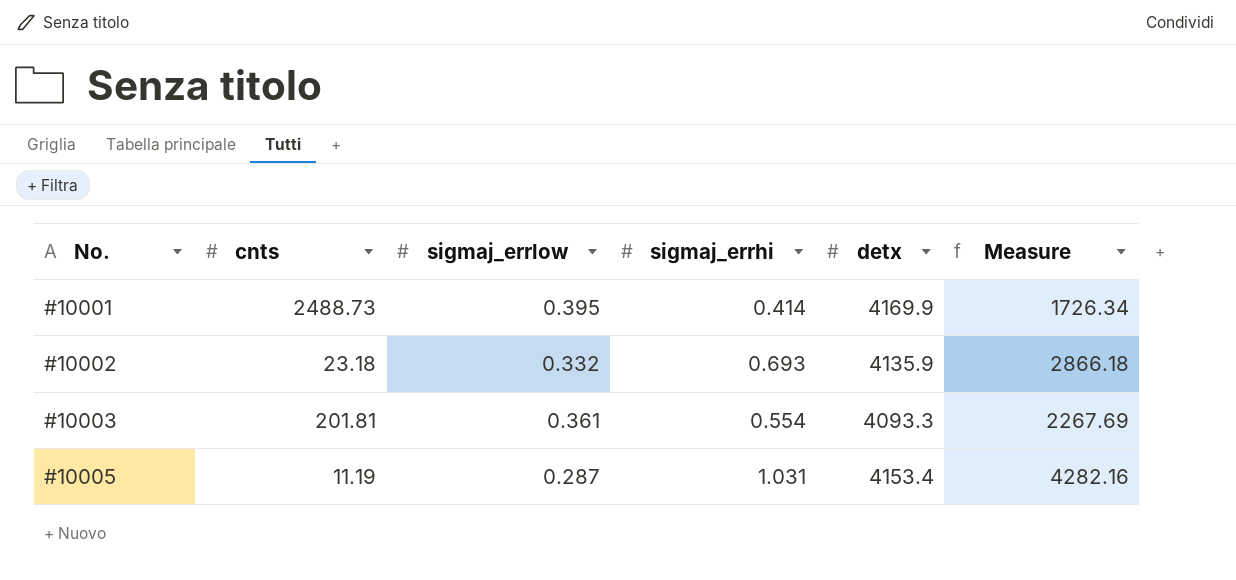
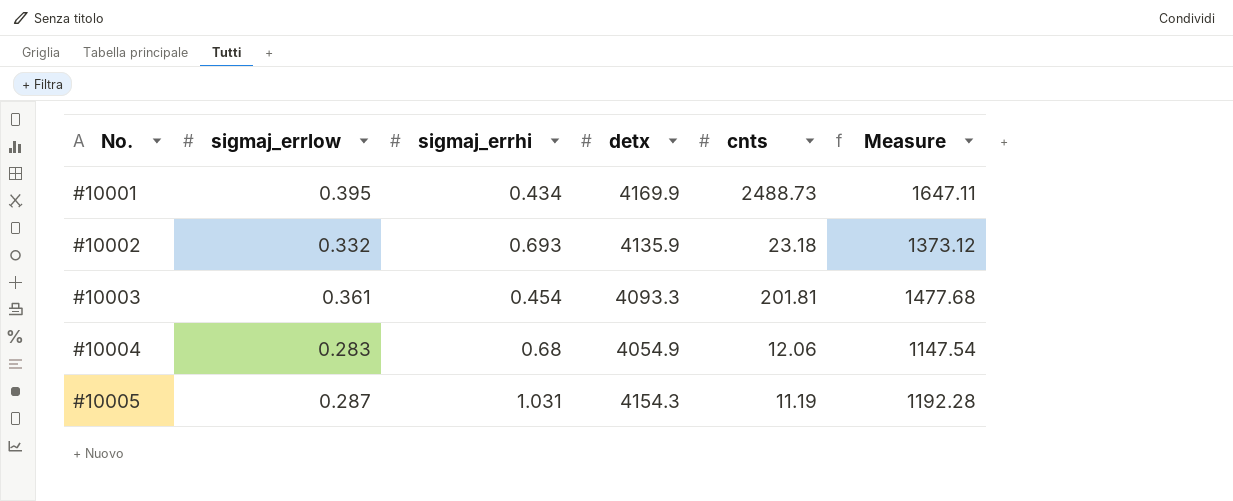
column cnts | position: 2 -> 5
column Measure | formula: [sigmaj_errhi] * [detx] -> [sigmaj_errlow] * [detx]
#10001 | sigmaj_errhi: 0.414 -> 0.434
#10003 | sigmaj_errhi: 0.554 -> 0.454
row #10004: none -> 0.283 | 0.68 | 4054.9 | 12.06 | 1147.54
#10005 | detx: 4153.4 -> 4154.3

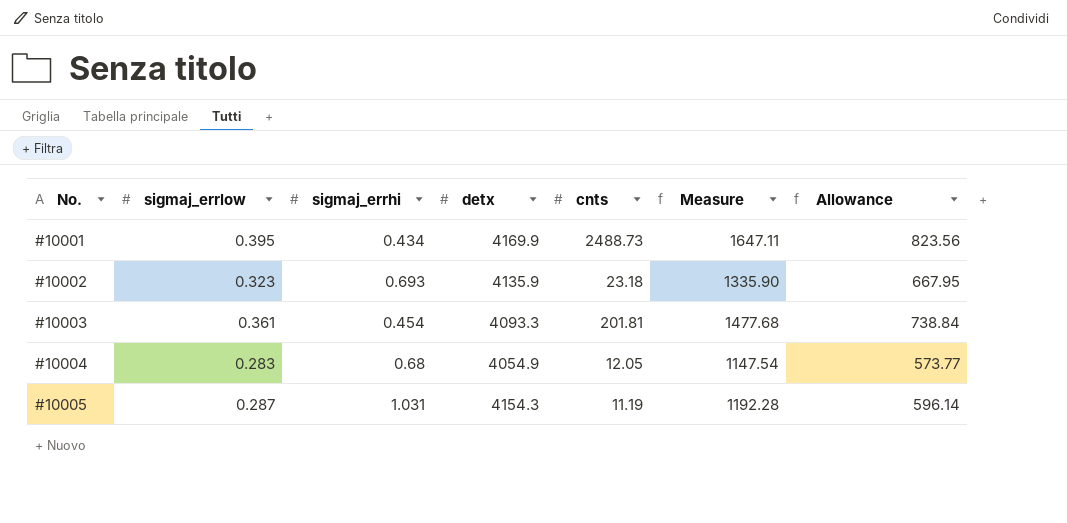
column Allowance | formula: none -> [Measure] * 0.5
#10002 | sigmaj_errlow: 0.332 -> 0.323
#10002 | Measure: 1373.12 -> 1335.90
#10004 | cnts: 12.06 -> 12.05

